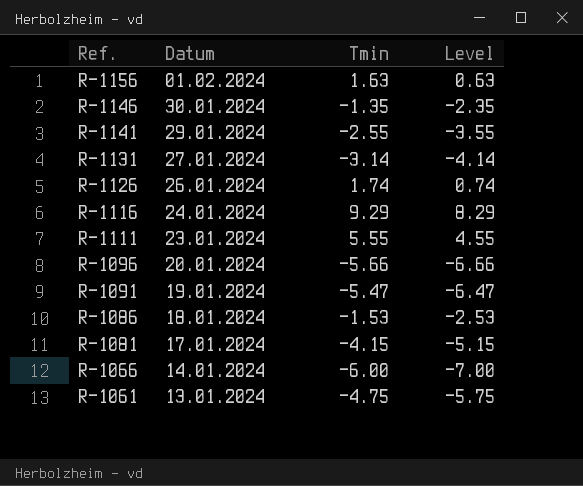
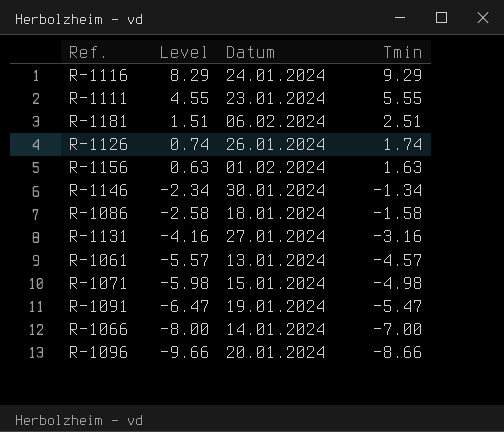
row order: Ref. descending -> Level descending
column Level | position: 4 -> 2
row R-1141: 29.01.2024 | -2.55 | -3.55 -> none
row R-1081: 17.01.2024 | -4.15 | -5.15 -> none
row R-1181: none -> 1.51 | 06.02.2024 | 2.51
R-1146 | Level: -2.35 -> -2.34
R-1146 | Tmin: -1.35 -> -1.34
R-1086 | Level: -2.53 -> -2.58
R-1086 | Tmin: -1.53 -> -1.58
R-1131 | Level: -4.14 -> -4.16
R-1131 | Tmin: -3.14 -> -3.16
R-1061 | Level: -5.75 -> -5.57
R-1061 | Tmin: -4.75 -> -4.57
row R-1071: none -> -5.98 | 15.01.2024 | -4.98
R-1066 | Level: -7.00 -> -8.00
R-1066 | Tmin: -6.00 -> -7.00
R-1096 | Level: -6.66 -> -9.66
R-1096 | Tmin: -5.66 -> -8.66

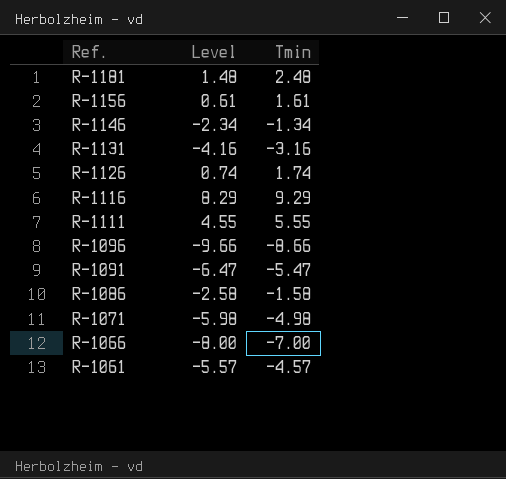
row order: Level descending -> Ref. descending
column Datum | position: 3 -> none
R-1181 | Level: 1.51 -> 1.48
R-1181 | Tmin: 2.51 -> 2.48
R-1156 | Level: 0.63 -> 0.61
R-1156 | Tmin: 1.63 -> 1.61

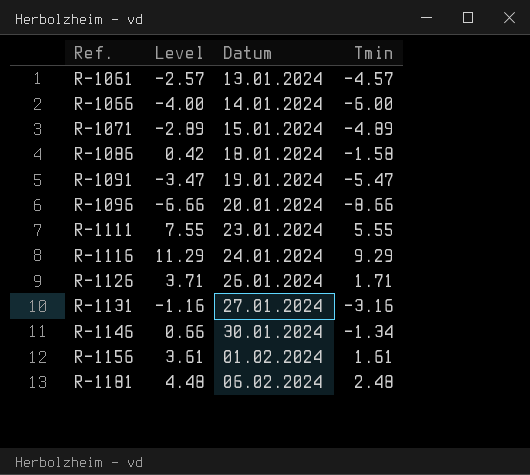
row order: Ref. descending -> Ref. ascending
column Level | formula: [Tmin] - 1 -> [Tmin] + 2
column Datum | position: none -> 3
R-1066 | Tmin: -7.00 -> -6.00
R-1071 | Tmin: -4.98 -> -4.89
R-1126 | Tmin: 1.74 -> 1.71

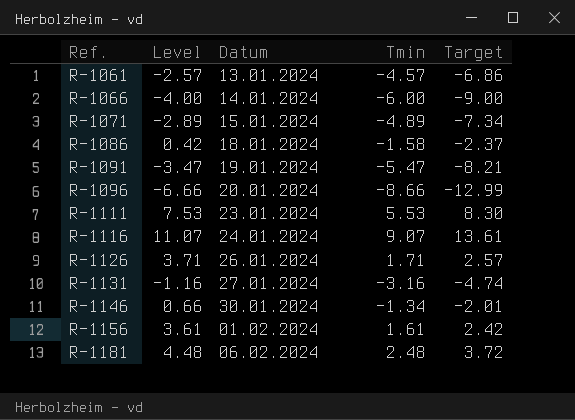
column Target | formula: none -> [Tmin] * 1.5
R-1111 | Level: 7.55 -> 7.53
R-1111 | Tmin: 5.55 -> 5.53
R-1116 | Level: 11.29 -> 11.07
R-1116 | Tmin: 9.29 -> 9.07

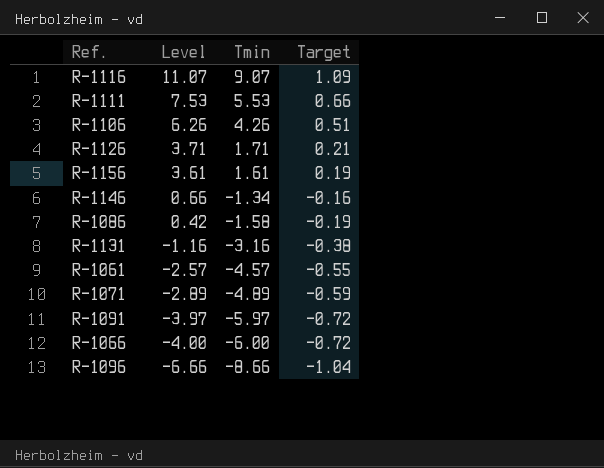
row order: Ref. ascending -> Level descending
column Datum | position: 3 -> none
column Target | formula: [Tmin] * 1.5 -> [Tmin] * 0.12
row R-1181: 4.48 | 06.02.2024 | 2.48 | 3.72 -> none
row R-1106: none -> 6.26 | 4.26 | 0.51
R-1091 | Level: -3.47 -> -3.97
R-1091 | Tmin: -5.47 -> -5.97

